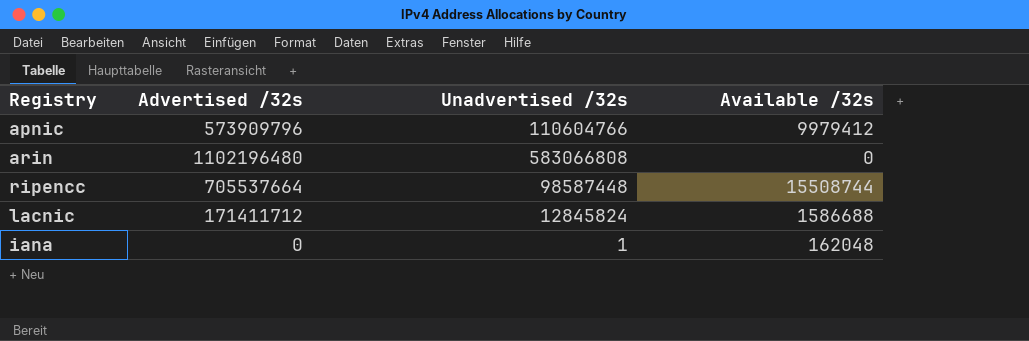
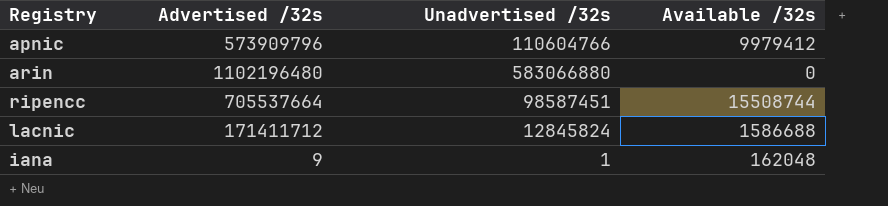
arin | Unadvertised /32s: 583066808 -> 583066880
ripencc | Unadvertised /32s: 98587448 -> 98587451
iana | Advertised /32s: 0 -> 9

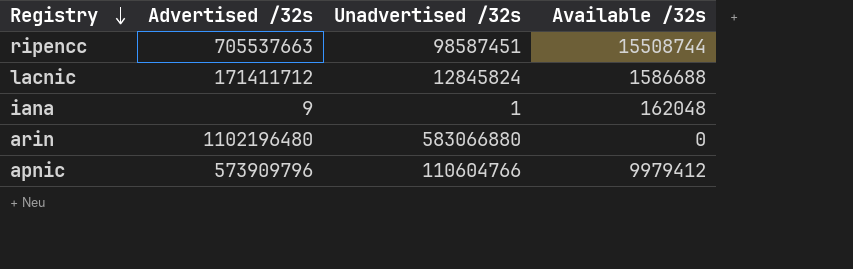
row order: none -> Registry descending
ripencc | Advertised /32s: 705537664 -> 705537663

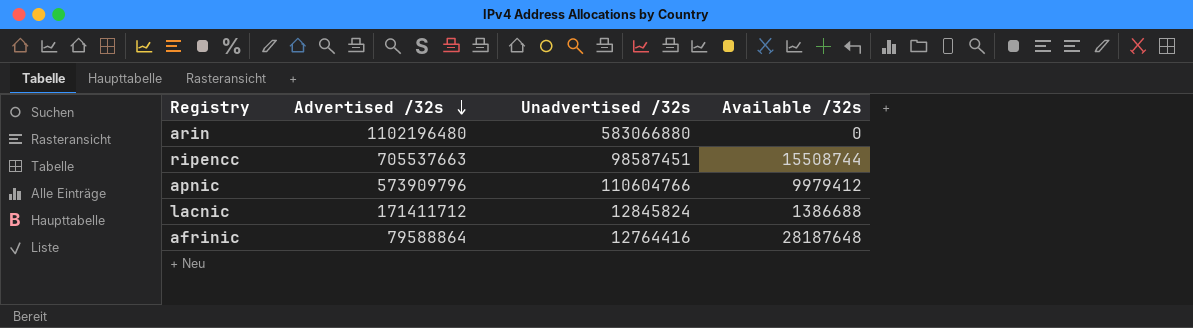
row order: Registry descending -> Advertised /32s descending
row iana: 9 | 1 | 162048 -> none
lacnic | Available /32s: 1586688 -> 1386688
row afrinic: none -> 79588864 | 12764416 | 28187648

